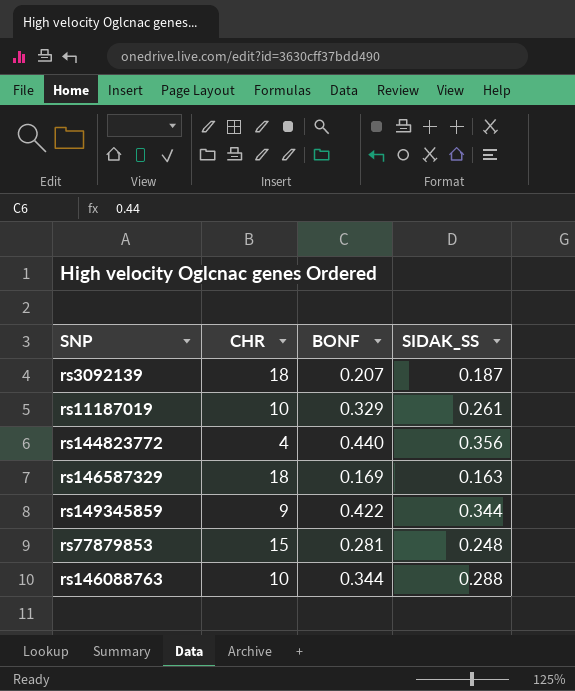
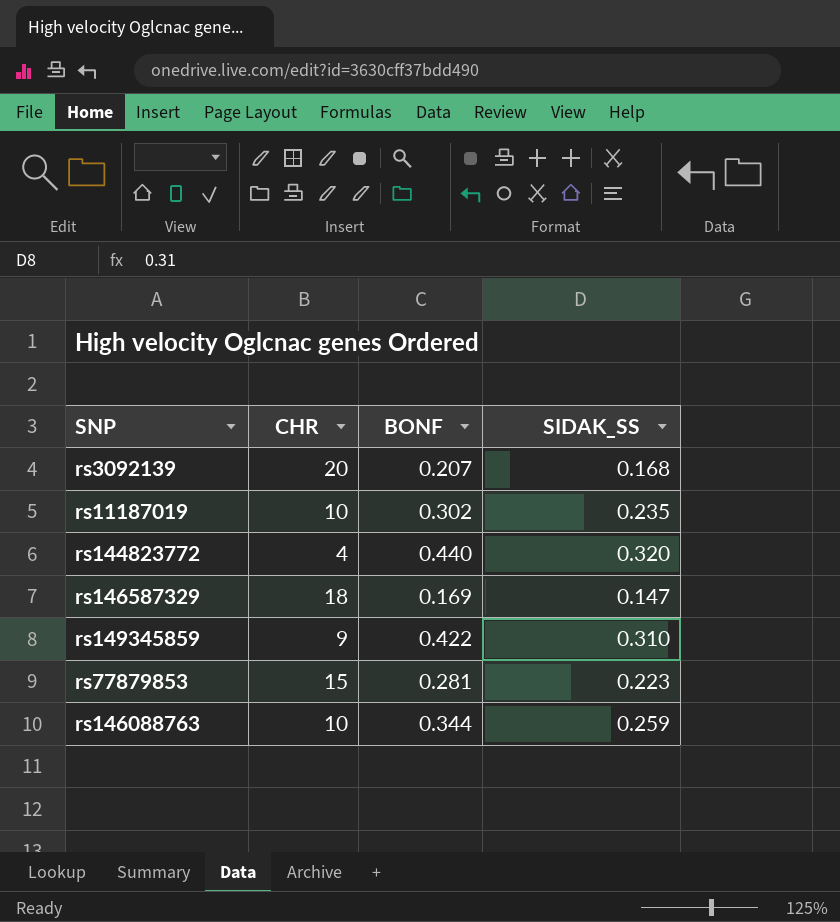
rs3092139 | CHR: 18 -> 20
rs3092139 | SIDAK_SS: 0.187 -> 0.168
rs11187019 | BONF: 0.329 -> 0.302
rs11187019 | SIDAK_SS: 0.261 -> 0.235
rs144823772 | SIDAK_SS: 0.356 -> 0.320
rs146587329 | SIDAK_SS: 0.163 -> 0.147
rs149345859 | SIDAK_SS: 0.344 -> 0.310
rs77879853 | SIDAK_SS: 0.248 -> 0.223
rs146088763 | SIDAK_SS: 0.288 -> 0.259

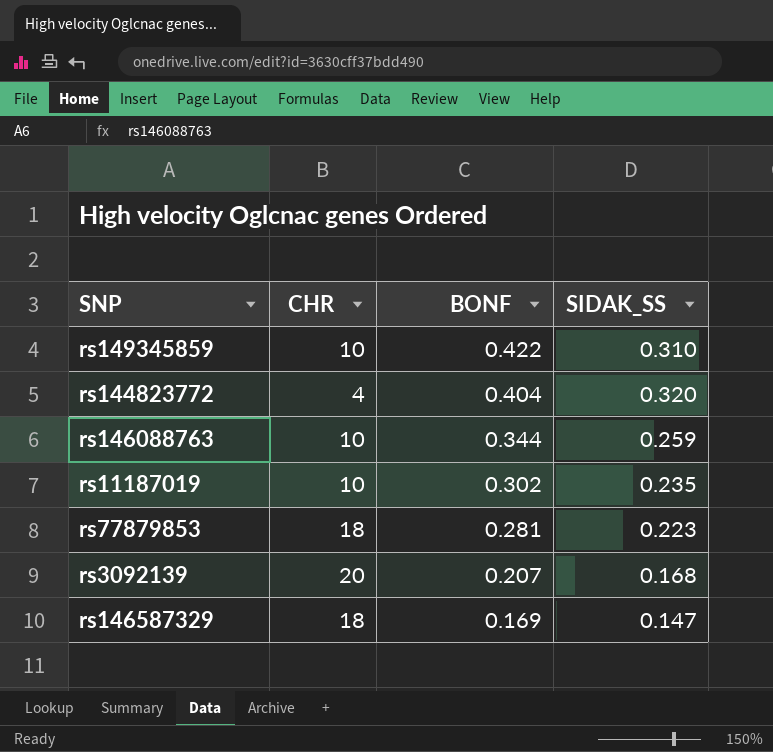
row order: none -> BONF descending
rs149345859 | CHR: 9 -> 10
rs144823772 | BONF: 0.440 -> 0.404
rs77879853 | CHR: 15 -> 18

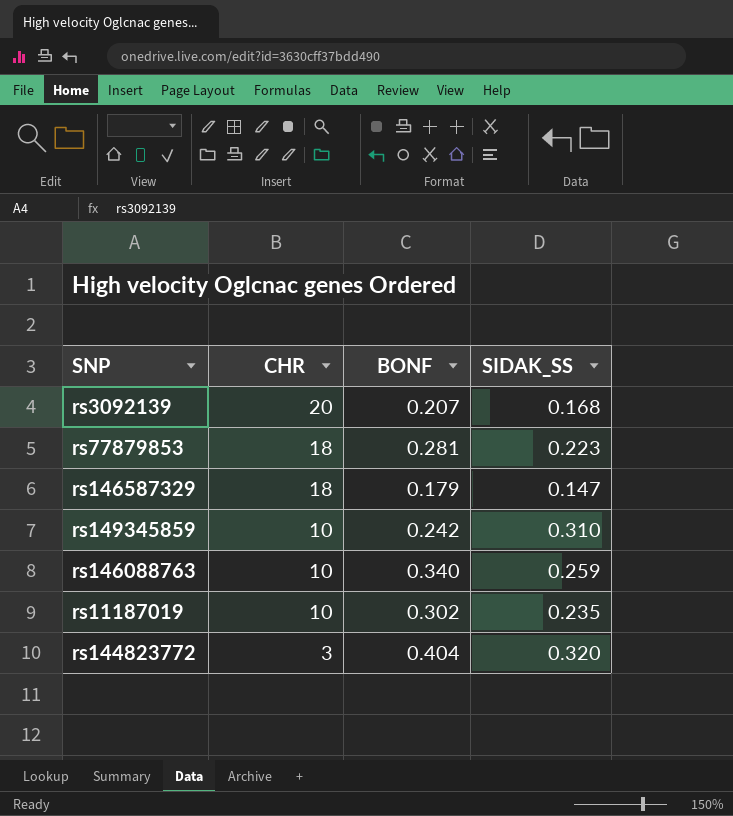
row order: BONF descending -> CHR descending
rs146587329 | BONF: 0.169 -> 0.179
rs149345859 | BONF: 0.422 -> 0.242
rs146088763 | BONF: 0.344 -> 0.340
rs144823772 | CHR: 4 -> 3

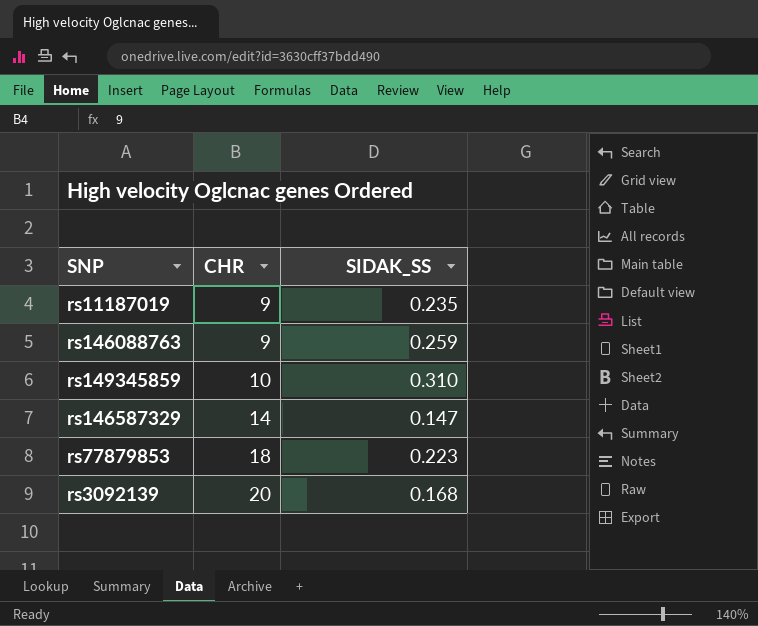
row order: CHR descending -> CHR ascending
column BONF | position: 3 -> none
row rs144823772: 3 | 0.404 | 0.320 -> none
rs11187019 | CHR: 10 -> 9
rs146088763 | CHR: 10 -> 9
rs146587329 | CHR: 18 -> 14

